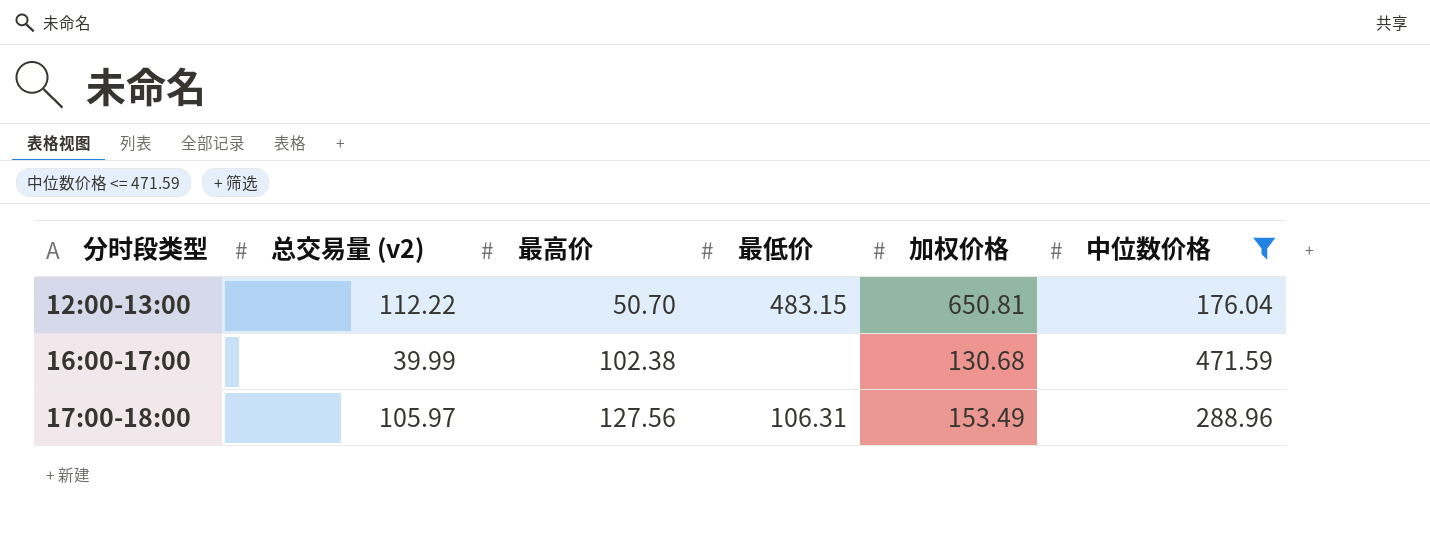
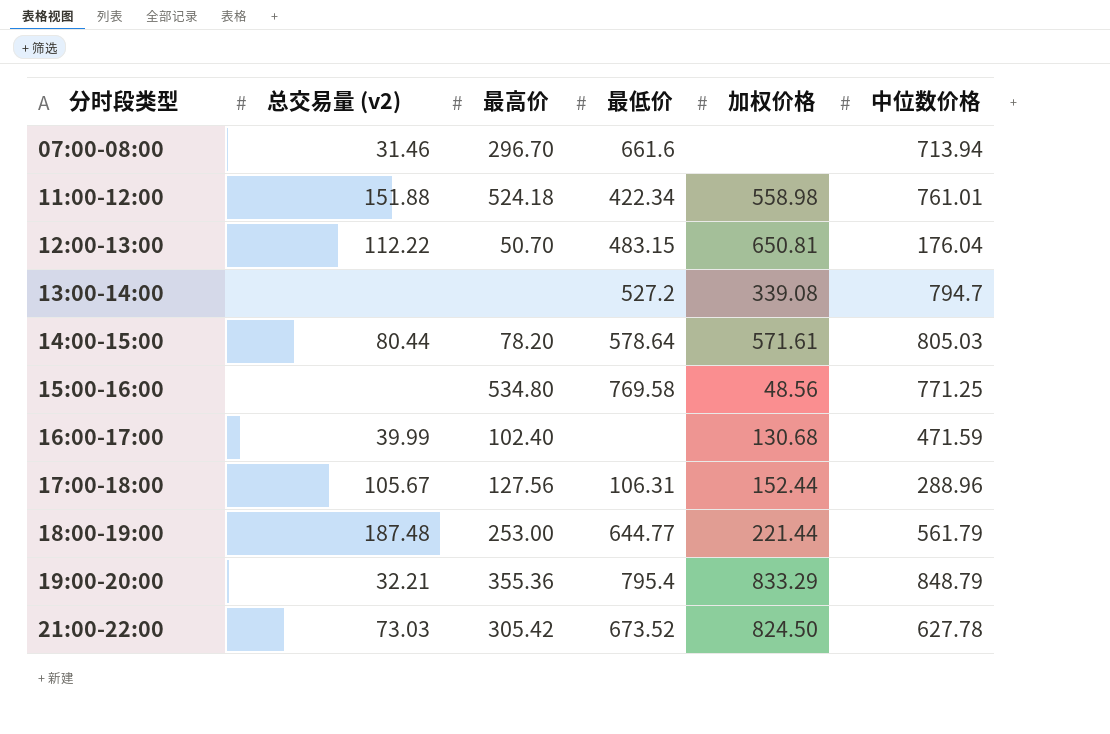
filter: 中位数价格 <= 471.59 -> none
16:00-17:00 | 最高价: 102.38 -> 102.40
17:00-18:00 | 总交易量 (v2): 105.97 -> 105.67
17:00-18:00 | 加权价格: 153.49 -> 152.44

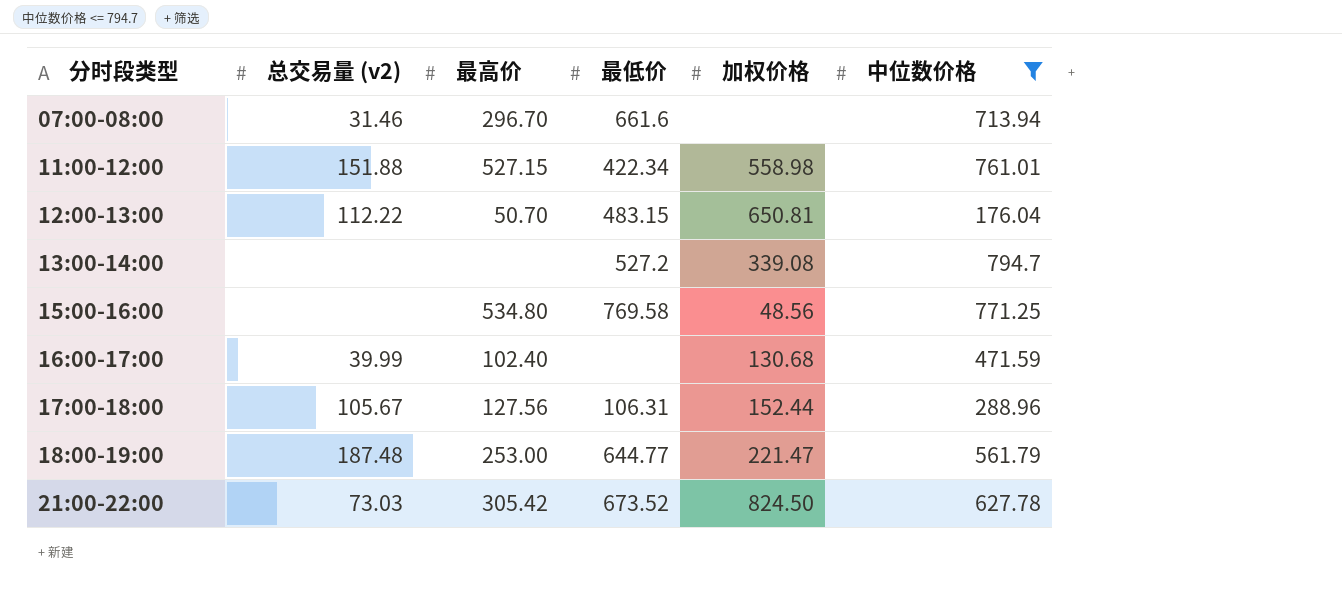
filter: none -> 中位数价格 <= 794.7
11:00-12:00 | 最高价: 524.18 -> 527.15
18:00-19:00 | 加权价格: 221.44 -> 221.47

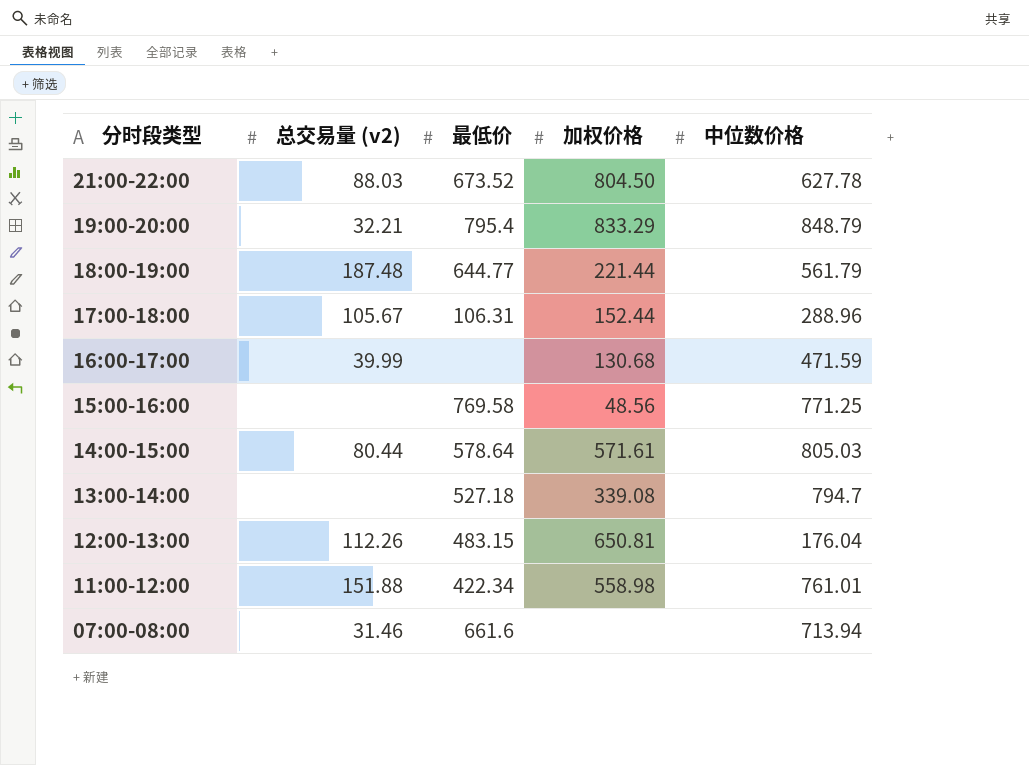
filter: 中位数价格 <= 794.7 -> none
row order: 分时段类型 ascending -> 分时段类型 descending
column 最高价 | position: 3 -> none
21:00-22:00 | 总交易量 (v2): 73.03 -> 88.03
21:00-22:00 | 加权价格: 824.50 -> 804.50
18:00-19:00 | 加权价格: 221.47 -> 221.44
13:00-14:00 | 最低价: 527.2 -> 527.18
12:00-13:00 | 总交易量 (v2): 112.22 -> 112.26

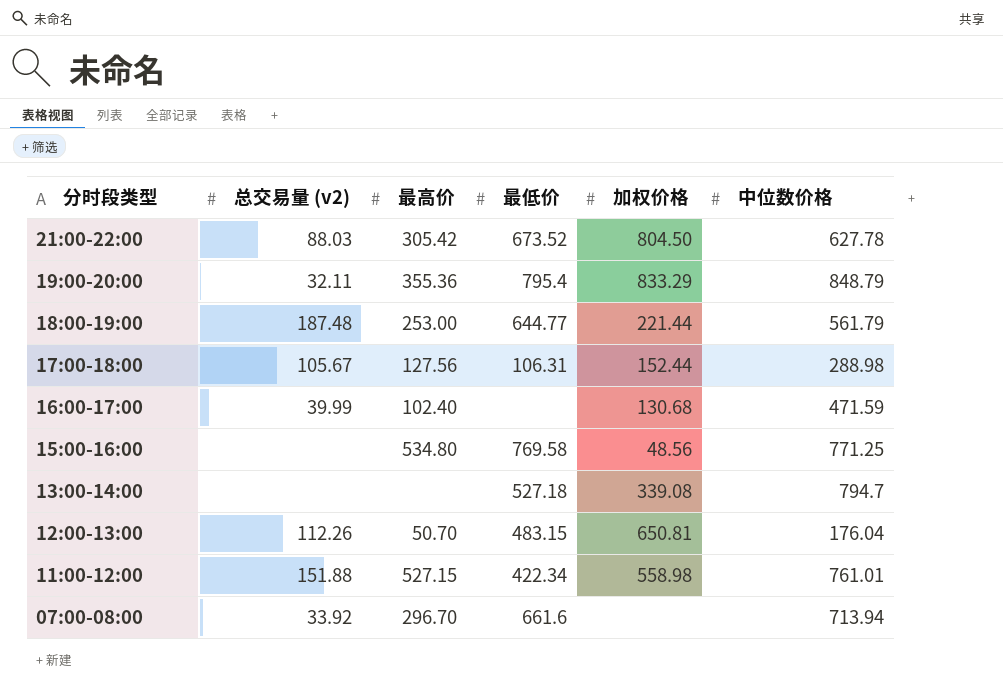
column 最高价 | position: none -> 3
row 14:00-15:00: 80.44 | 578.64 | 571.61 | 805.03 -> none
19:00-20:00 | 总交易量 (v2): 32.21 -> 32.11
17:00-18:00 | 中位数价格: 288.96 -> 288.98
07:00-08:00 | 总交易量 (v2): 31.46 -> 33.92

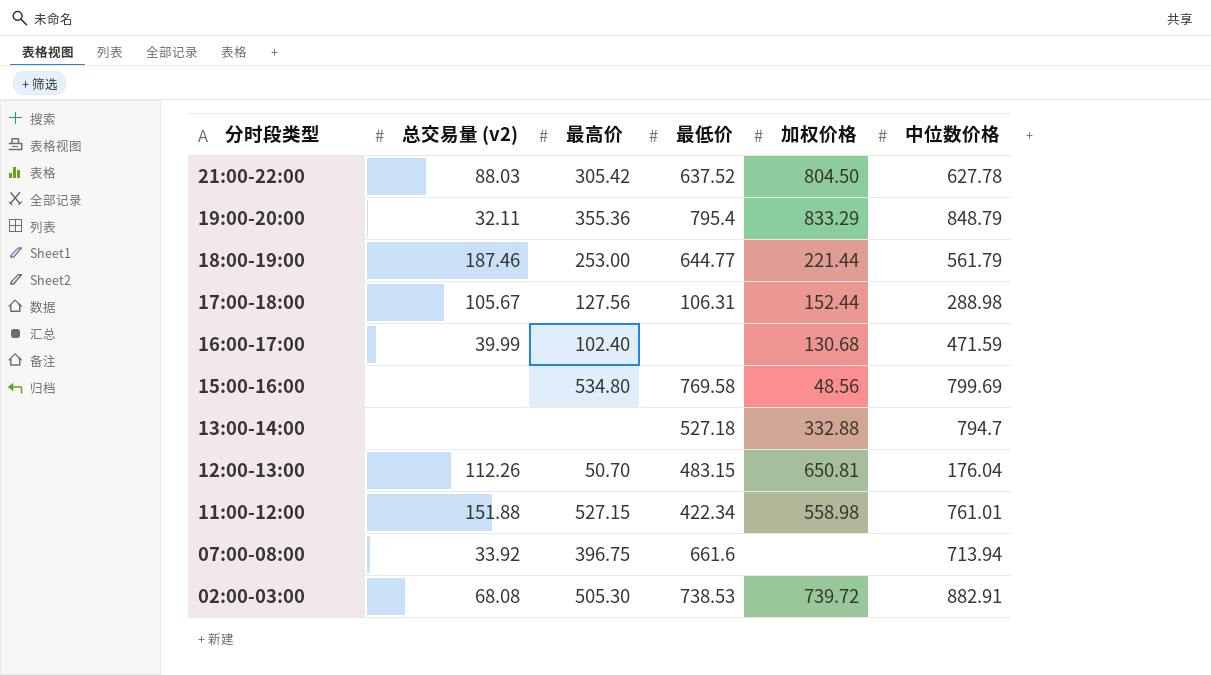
21:00-22:00 | 最低价: 673.52 -> 637.52
18:00-19:00 | 总交易量 (v2): 187.48 -> 187.46
15:00-16:00 | 中位数价格: 771.25 -> 799.69
13:00-14:00 | 加权价格: 339.08 -> 332.88
07:00-08:00 | 最高价: 296.70 -> 396.75
row 02:00-03:00: none -> 68.08 | 505.30 | 738.53 | 739.72 | 882.91

